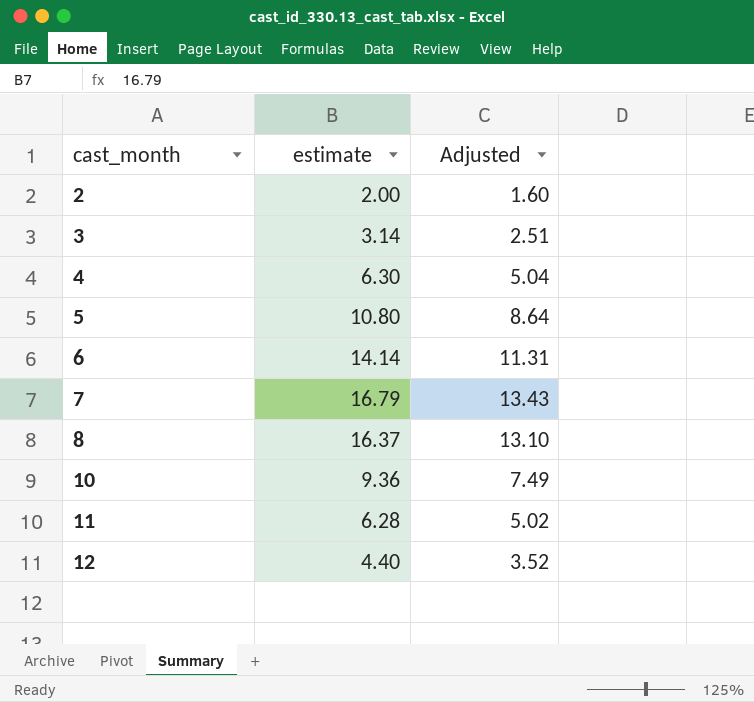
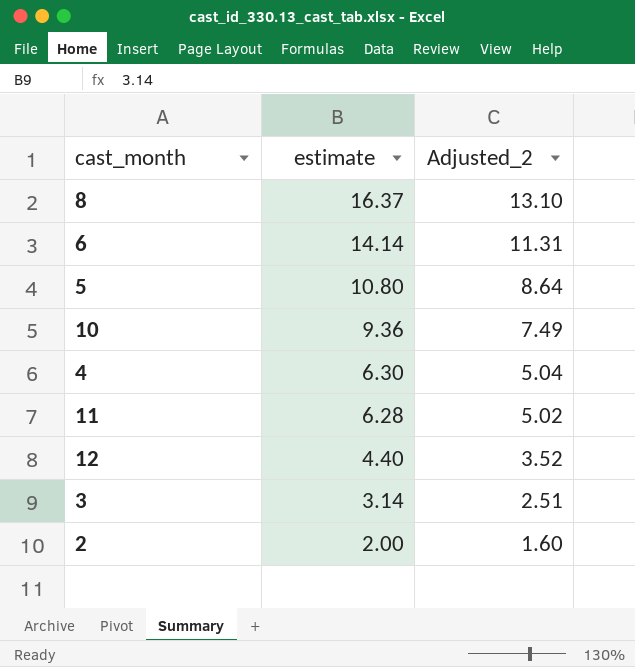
row order: cast_month ascending -> estimate descending
column name: Adjusted -> Adjusted_2
row 7: 16.79 | 13.43 -> none

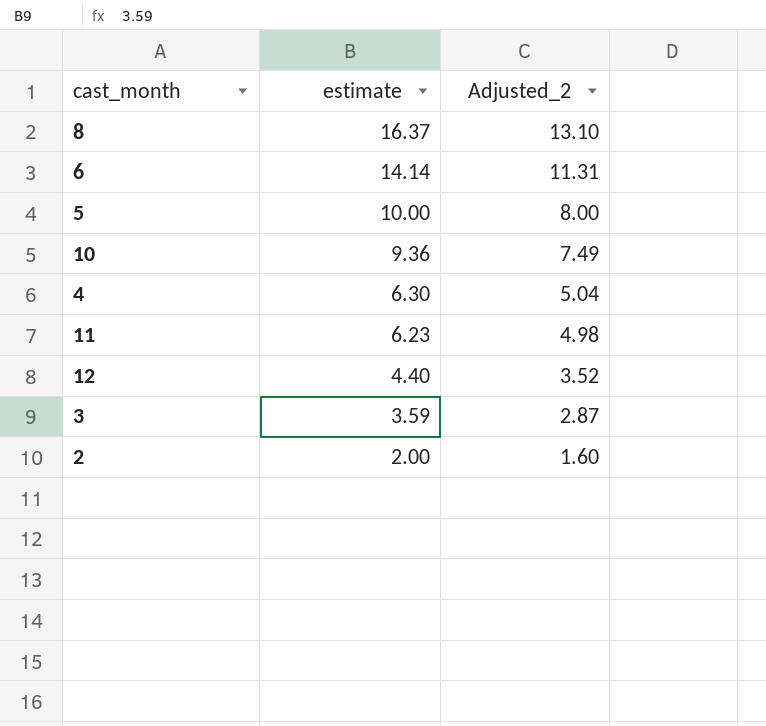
5 | estimate: 10.80 -> 10.00
5 | Adjusted_2: 8.64 -> 8.00
11 | estimate: 6.28 -> 6.23
11 | Adjusted_2: 5.02 -> 4.98
3 | estimate: 3.14 -> 3.59
3 | Adjusted_2: 2.51 -> 2.87

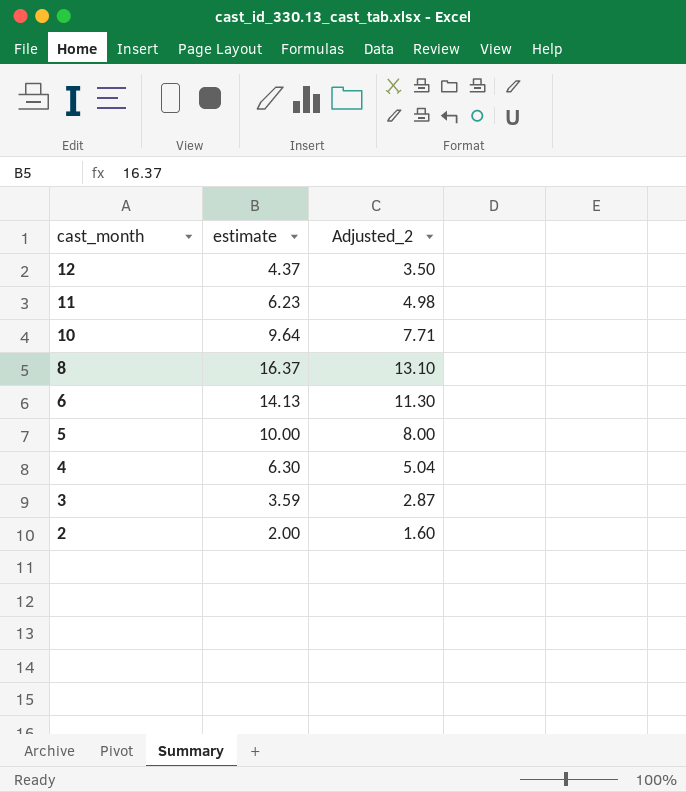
row order: estimate descending -> cast_month descending
12 | estimate: 4.40 -> 4.37
12 | Adjusted_2: 3.52 -> 3.50
10 | estimate: 9.36 -> 9.64
10 | Adjusted_2: 7.49 -> 7.71
6 | estimate: 14.14 -> 14.13
6 | Adjusted_2: 11.31 -> 11.30

